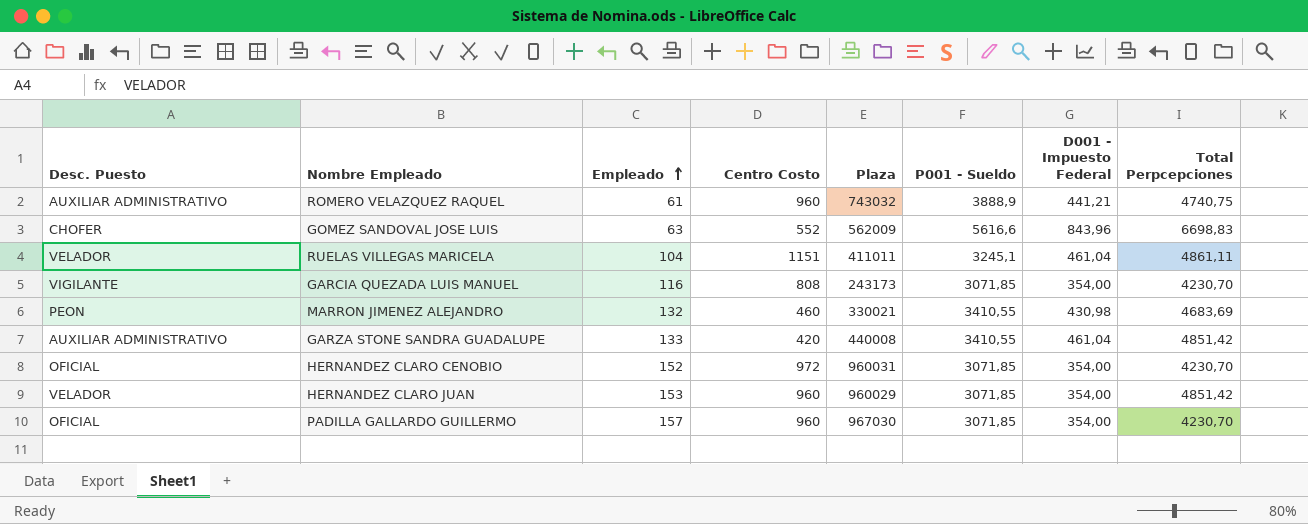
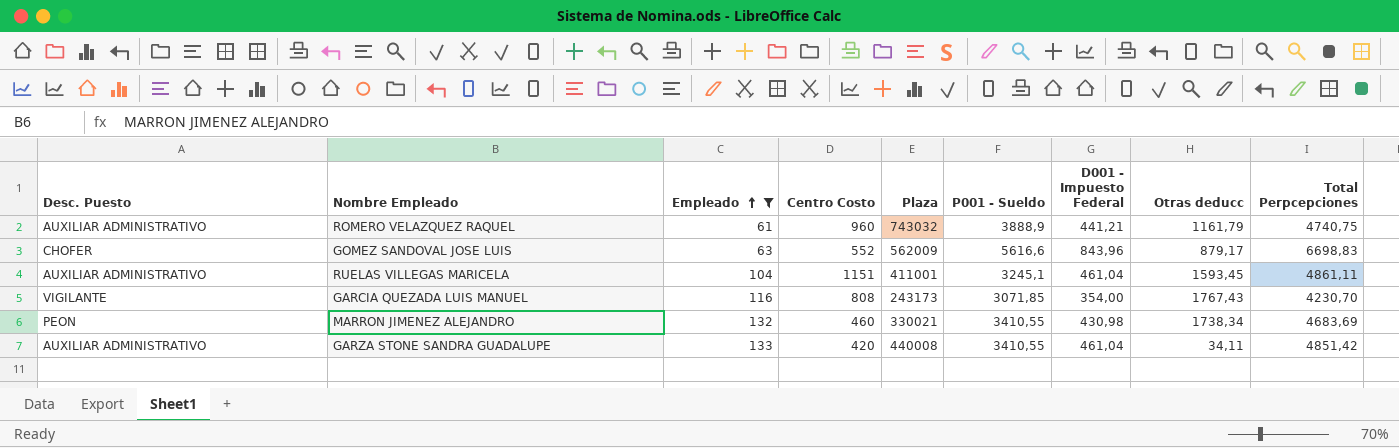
filter: none -> Empleado <= 133
column Otras deducc | position: none -> 8
RUELAS VILLEGAS MARICELA | Desc. Puesto: VELADOR -> AUXILIAR ADMINISTRATIVO
RUELAS VILLEGAS MARICELA | Plaza: 411011 -> 411001

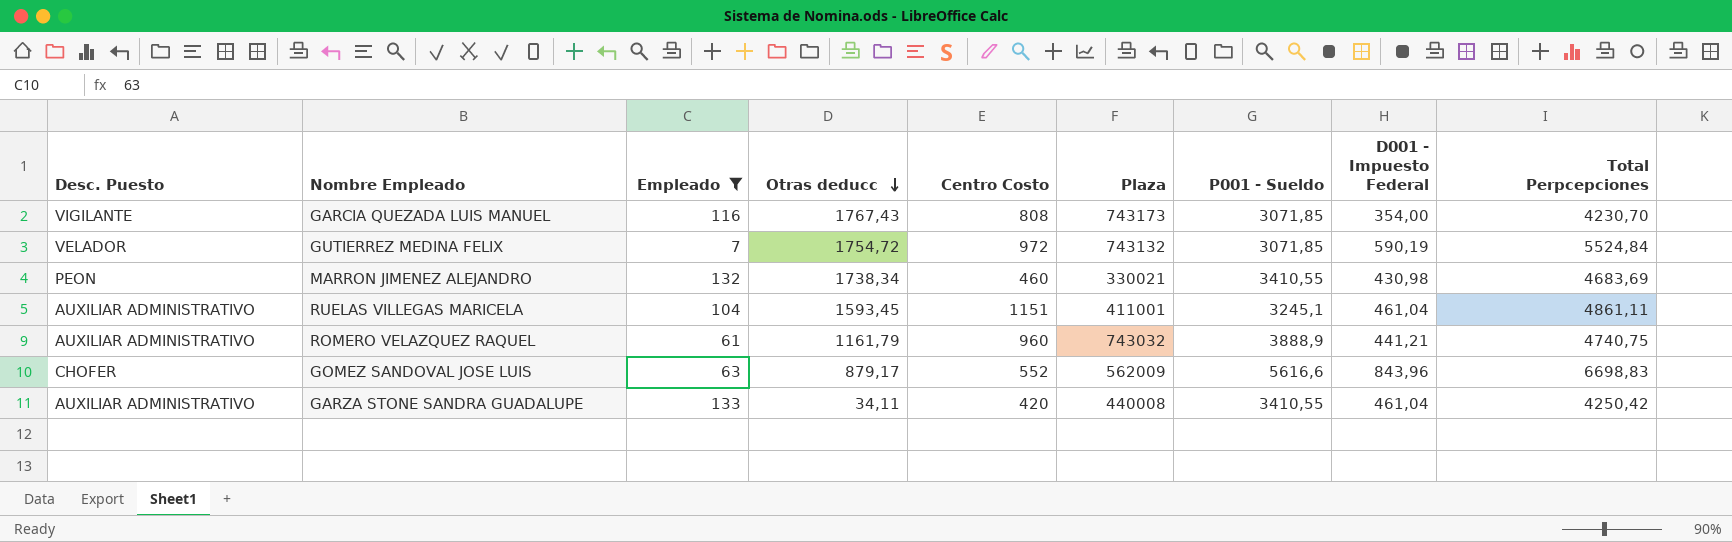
row order: Empleado ascending -> Otras deducc descending
column Otras deducc | position: 8 -> 4
GARCIA QUEZADA LUIS MANUEL | Plaza: 243173 -> 743173
row GUTIERREZ MEDINA FELIX: none -> VELADOR | 7 | 1754,72 | 972 | 743132 | 3071,85 | 590,19 | 5524,84
GARZA STONE SANDRA GUADALUPE | Total Perpcepciones: 4851,42 -> 4250,42

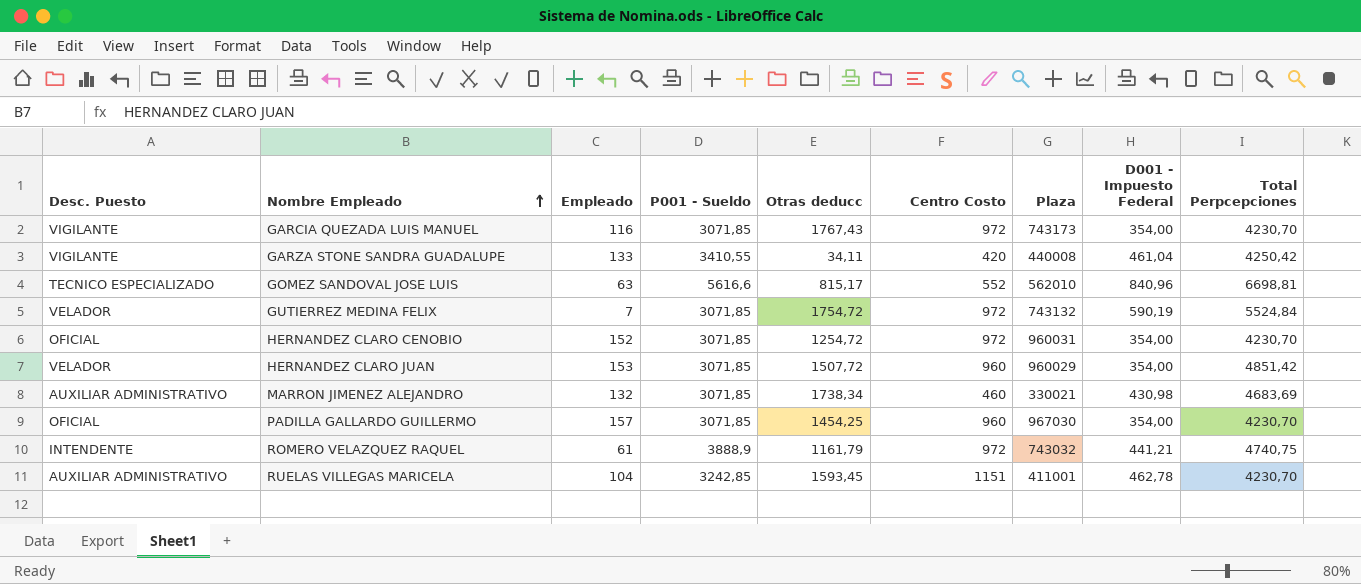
filter: Empleado <= 133 -> none
row order: Otras deducc descending -> Nombre Empleado ascending
column P001 - Sueldo | position: 7 -> 4
GARCIA QUEZADA LUIS MANUEL | Centro Costo: 808 -> 972
GARZA STONE SANDRA GUADALUPE | Desc. Puesto: AUXILIAR ADMINISTRATIVO -> VIGILANTE
GOMEZ SANDOVAL JOSE LUIS | Desc. Puesto: CHOFER -> TECNICO ESPECIALIZADO
GOMEZ SANDOVAL JOSE LUIS | Otras deducc: 879,17 -> 815,17
GOMEZ SANDOVAL JOSE LUIS | Plaza: 562009 -> 562010
GOMEZ SANDOVAL JOSE LUIS | D001 - Impuesto Federal: 843,96 -> 840,96
GOMEZ SANDOVAL JOSE LUIS | Total Perpcepciones: 6698,83 -> 6698,81
MARRON JIMENEZ ALEJANDRO | Desc. Puesto: PEON -> AUXILIAR ADMINISTRATIVO
MARRON JIMENEZ ALEJANDRO | P001 - Sueldo: 3410,55 -> 3071,85
ROMERO VELAZQUEZ RAQUEL | Desc. Puesto: AUXILIAR ADMINISTRATIVO -> INTENDENTE
ROMERO VELAZQUEZ RAQUEL | Centro Costo: 960 -> 972
RUELAS VILLEGAS MARICELA | P001 - Sueldo: 3245,1 -> 3242,85
RUELAS VILLEGAS MARICELA | D001 - Impuesto Federal: 461,04 -> 462,78
RUELAS VILLEGAS MARICELA | Total Perpcepciones: 4861,11 -> 4230,70

